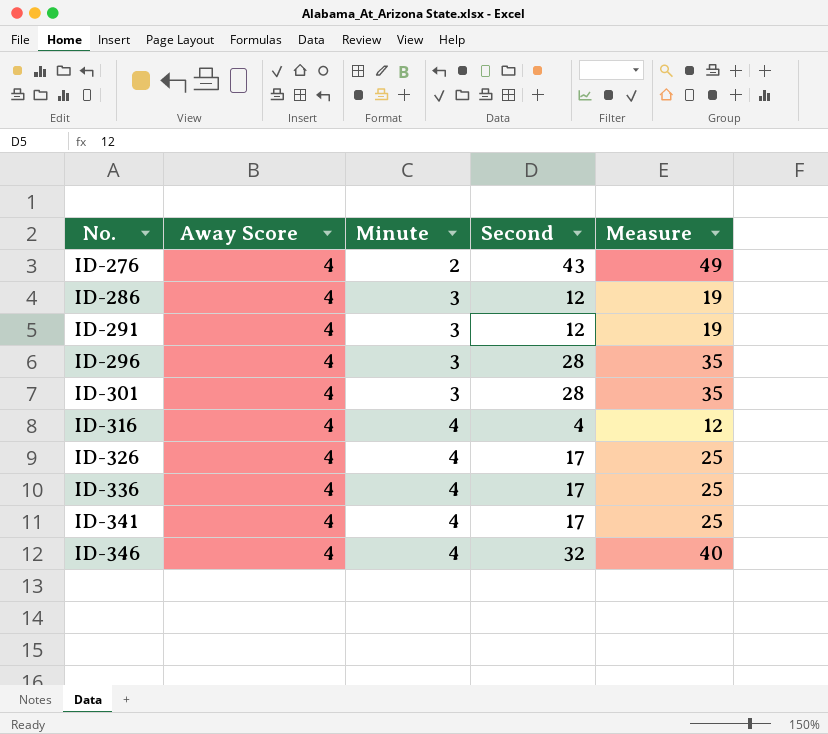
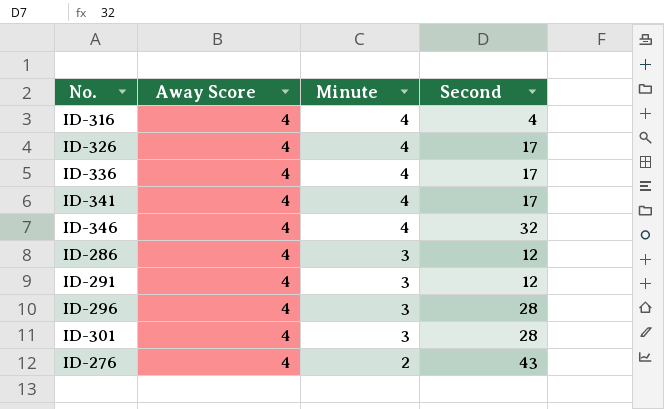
row order: No. ascending -> Minute descending
column Measure | formula: [Away Score] + [Minute] + [Second] -> none

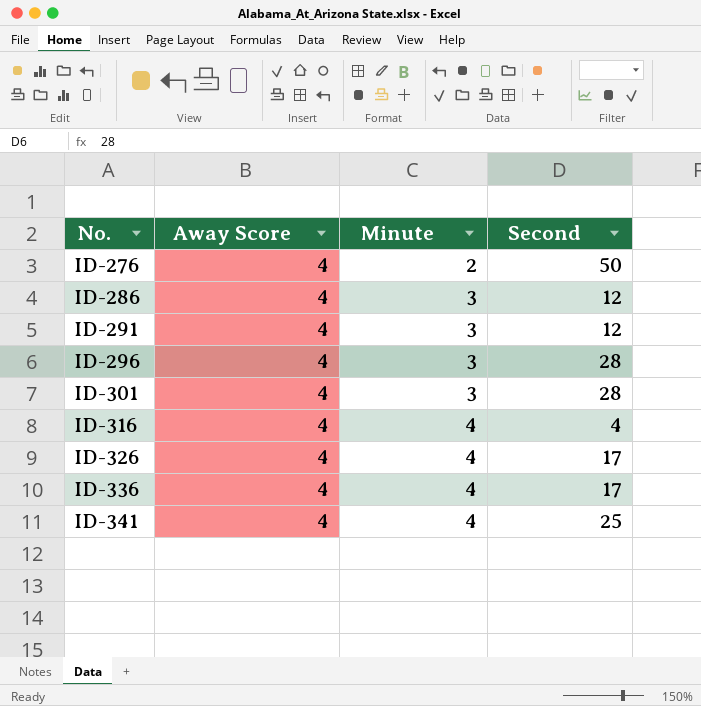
row order: Minute descending -> No. ascending
row ID-346: 4 | 4 | 32 -> none
ID-276 | Second: 43 -> 50
ID-341 | Second: 17 -> 25

